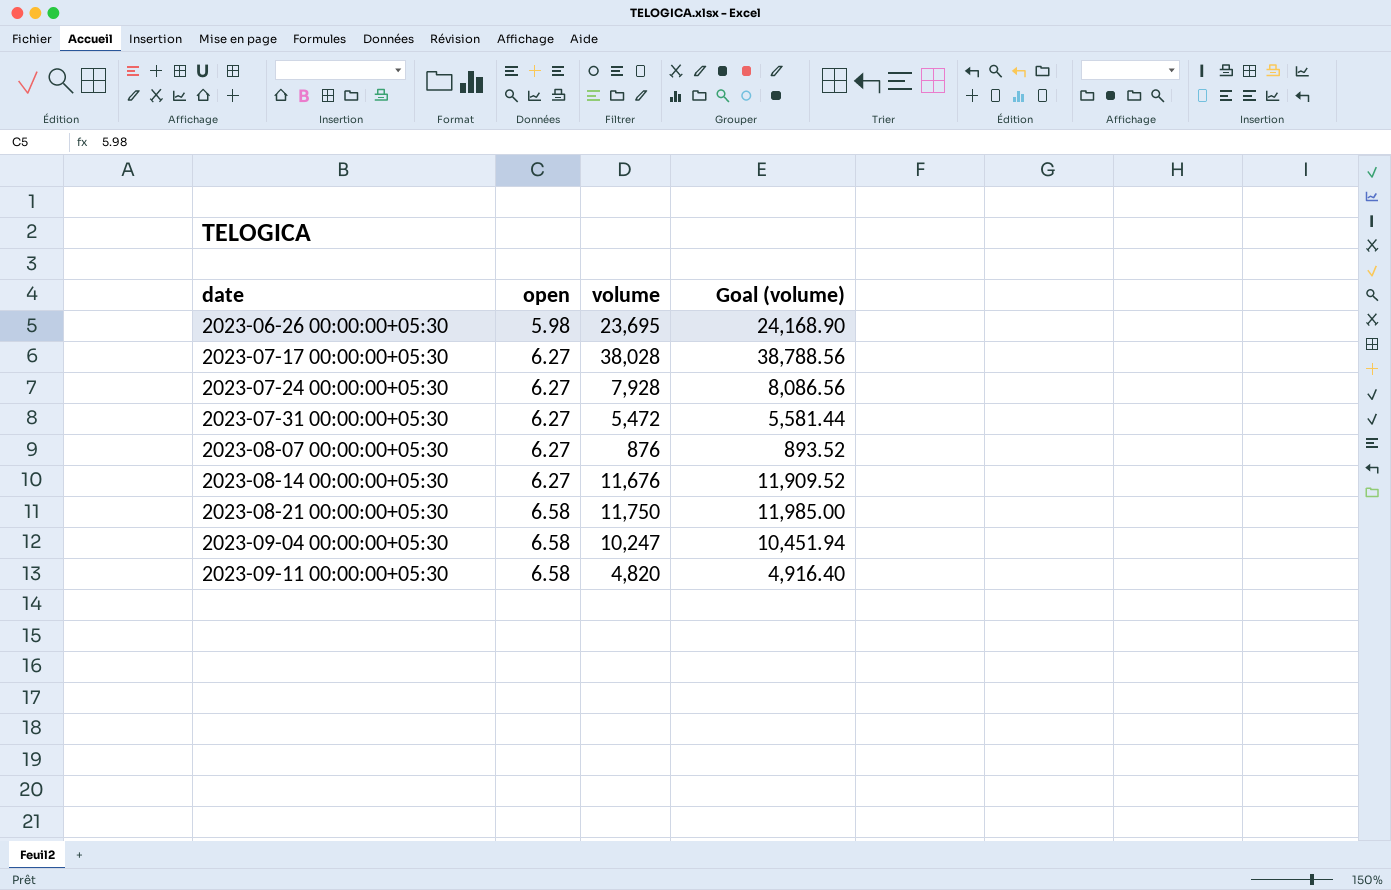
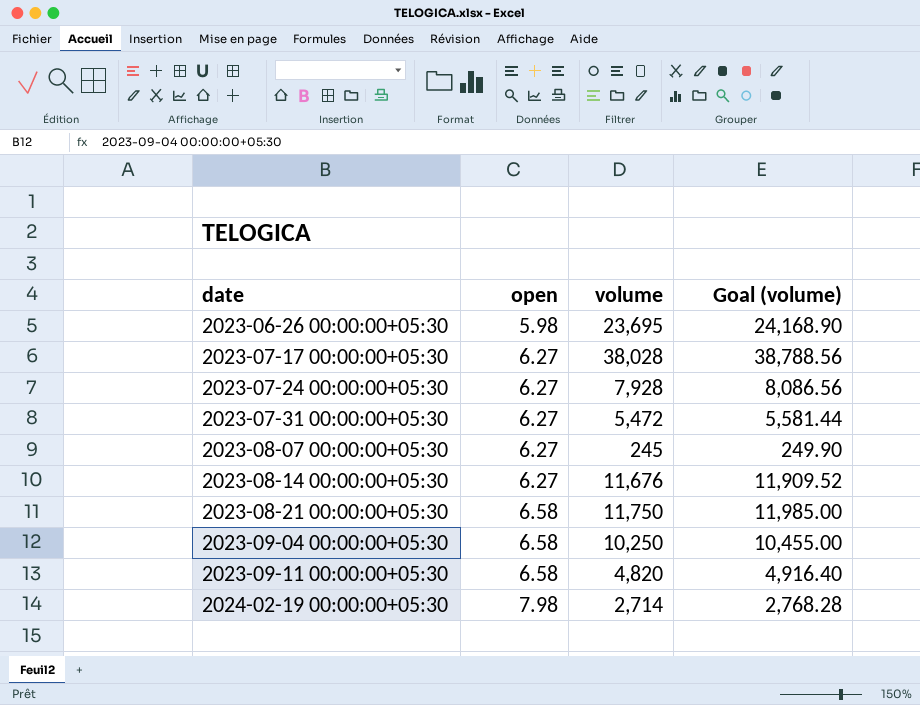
2023-08-07 00:00:00+05:30 | volume: 876 -> 245
2023-08-07 00:00:00+05:30 | Goal (volume): 893.52 -> 249.90
2023-09-04 00:00:00+05:30 | volume: 10,247 -> 10,250
2023-09-04 00:00:00+05:30 | Goal (volume): 10,451.94 -> 10,455.00
row 2024-02-19 00:00:00+05:30: none -> 7.98 | 2,714 | 2,768.28

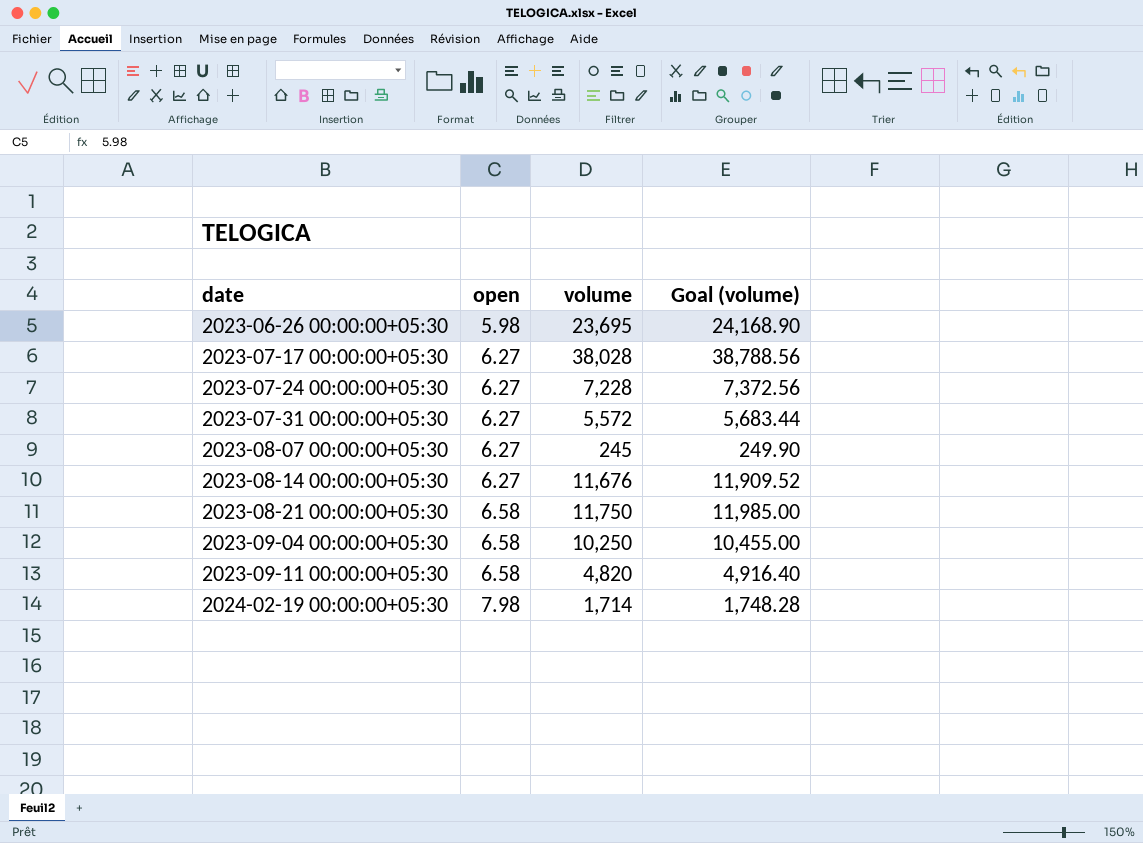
2023-07-24 00:00:00+05:30 | volume: 7,928 -> 7,228
2023-07-24 00:00:00+05:30 | Goal (volume): 8,086.56 -> 7,372.56
2023-07-31 00:00:00+05:30 | volume: 5,472 -> 5,572
2023-07-31 00:00:00+05:30 | Goal (volume): 5,581.44 -> 5,683.44
2024-02-19 00:00:00+05:30 | volume: 2,714 -> 1,714
2024-02-19 00:00:00+05:30 | Goal (volume): 2,768.28 -> 1,748.28

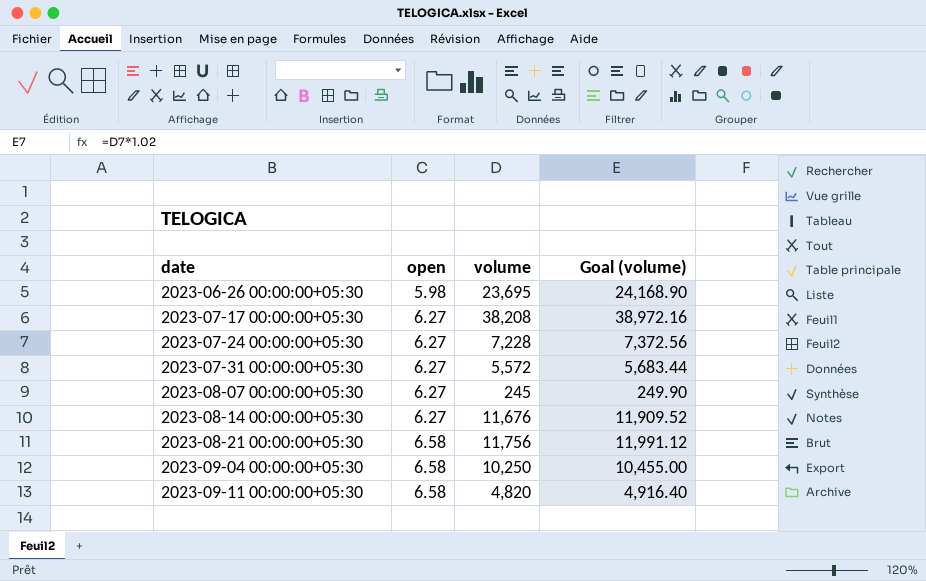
row 2024-02-19 00:00:00+05:30: 7.98 | 1,714 | 1,748.28 -> none
2023-07-17 00:00:00+05:30 | volume: 38,028 -> 38,208
2023-07-17 00:00:00+05:30 | Goal (volume): 38,788.56 -> 38,972.16
2023-08-21 00:00:00+05:30 | volume: 11,750 -> 11,756
2023-08-21 00:00:00+05:30 | Goal (volume): 11,985.00 -> 11,991.12

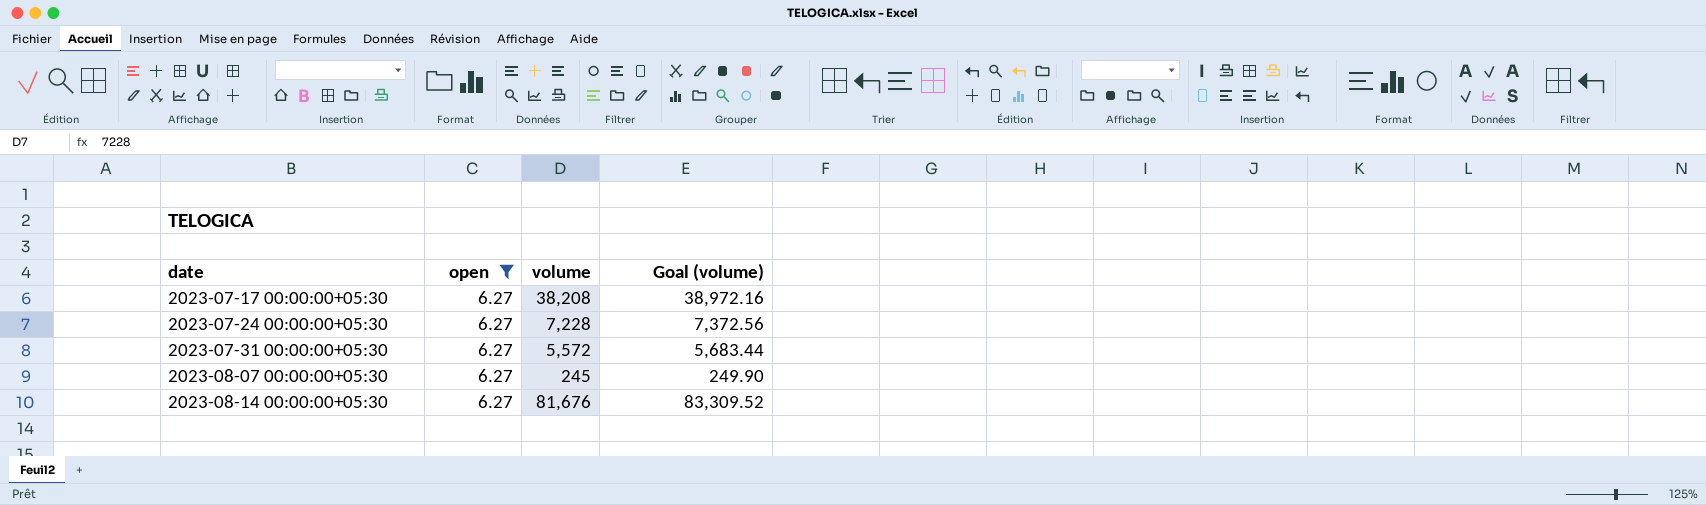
filter: none -> open = 6.27
2023-08-14 00:00:00+05:30 | volume: 11,676 -> 81,676
2023-08-14 00:00:00+05:30 | Goal (volume): 11,909.52 -> 83,309.52

